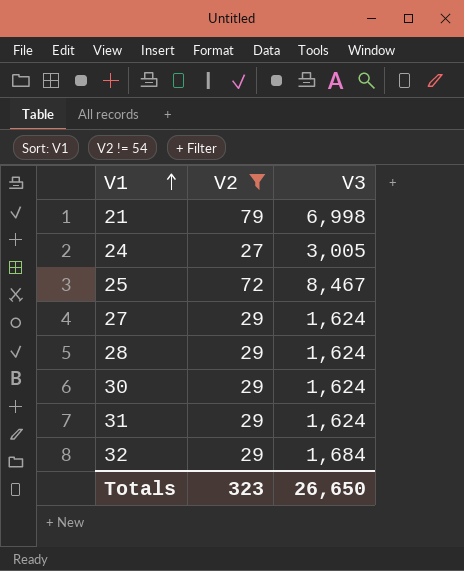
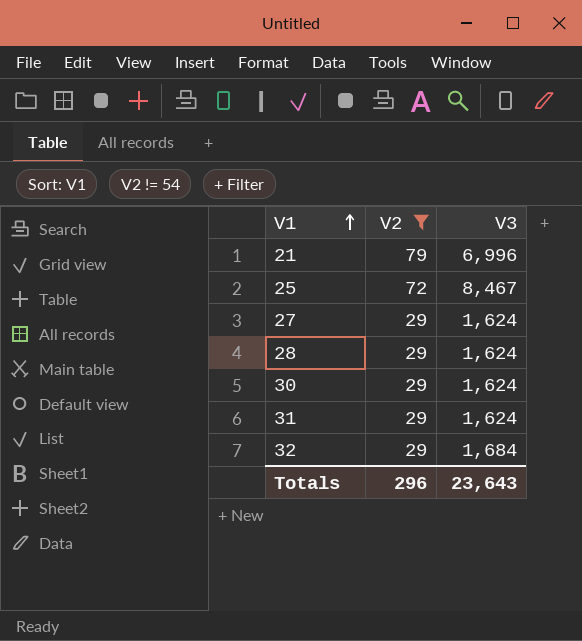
row 24: 27 | 3,005 -> none
21 | V3: 6,998 -> 6,996
Totals | V2: 323 -> 296
Totals | V3: 26,650 -> 23,643

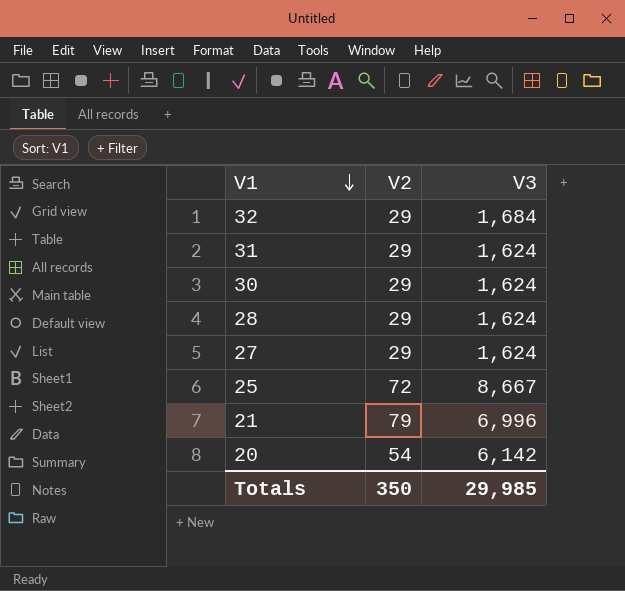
filter: V2 != 54 -> none
row order: V1 ascending -> V1 descending
25 | V3: 8,467 -> 8,667
Totals | V2: 296 -> 350
Totals | V3: 23,643 -> 29,985

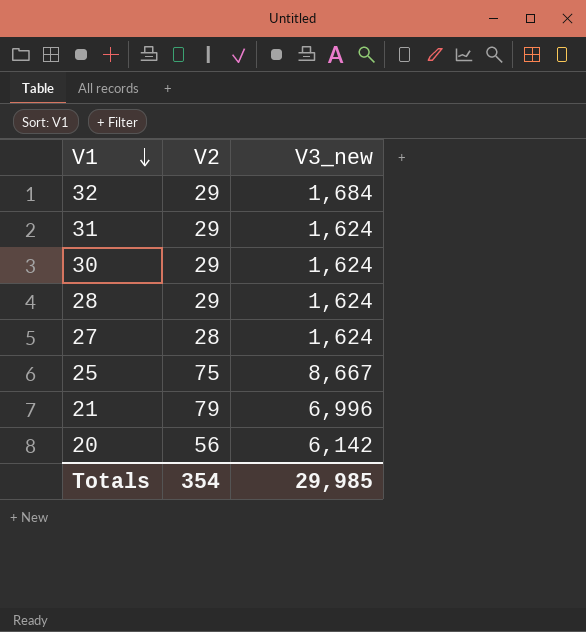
column name: V3 -> V3_new
27 | V2: 29 -> 28
25 | V2: 72 -> 75
20 | V2: 54 -> 56
Totals | V2: 350 -> 354

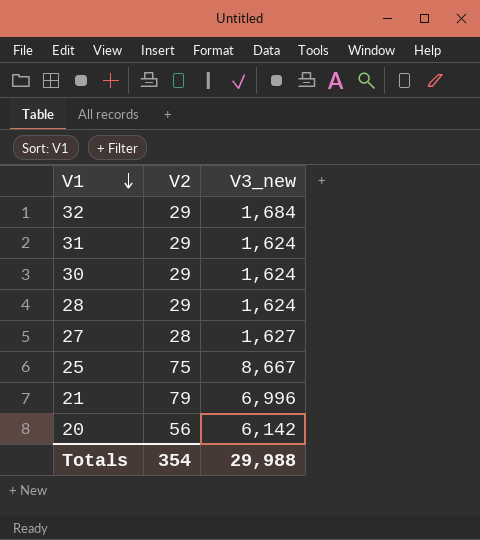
27 | V3_new: 1,624 -> 1,627
Totals | V3_new: 29,985 -> 29,988

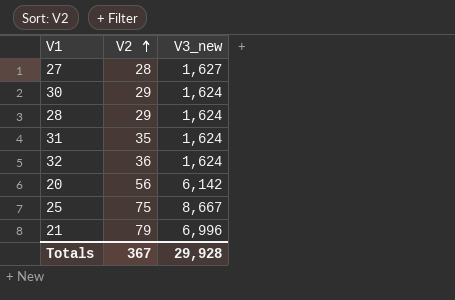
row order: V1 descending -> V2 ascending
31 | V2: 29 -> 35
32 | V2: 29 -> 36
32 | V3_new: 1,684 -> 1,624
Totals | V2: 354 -> 367
Totals | V3_new: 29,988 -> 29,928

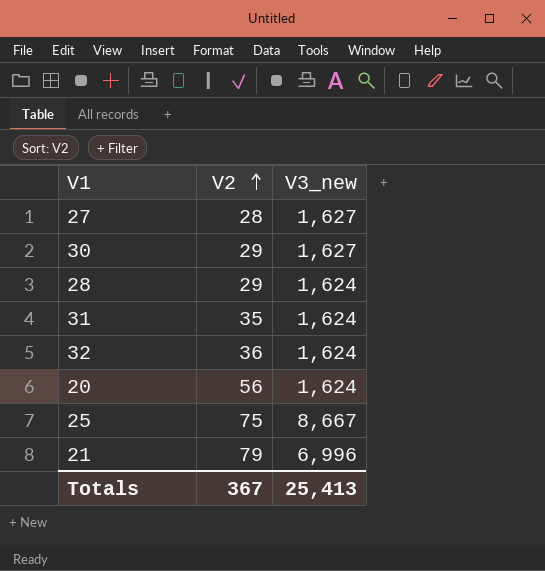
30 | V3_new: 1,624 -> 1,627
20 | V3_new: 6,142 -> 1,624
Totals | V3_new: 29,928 -> 25,413

